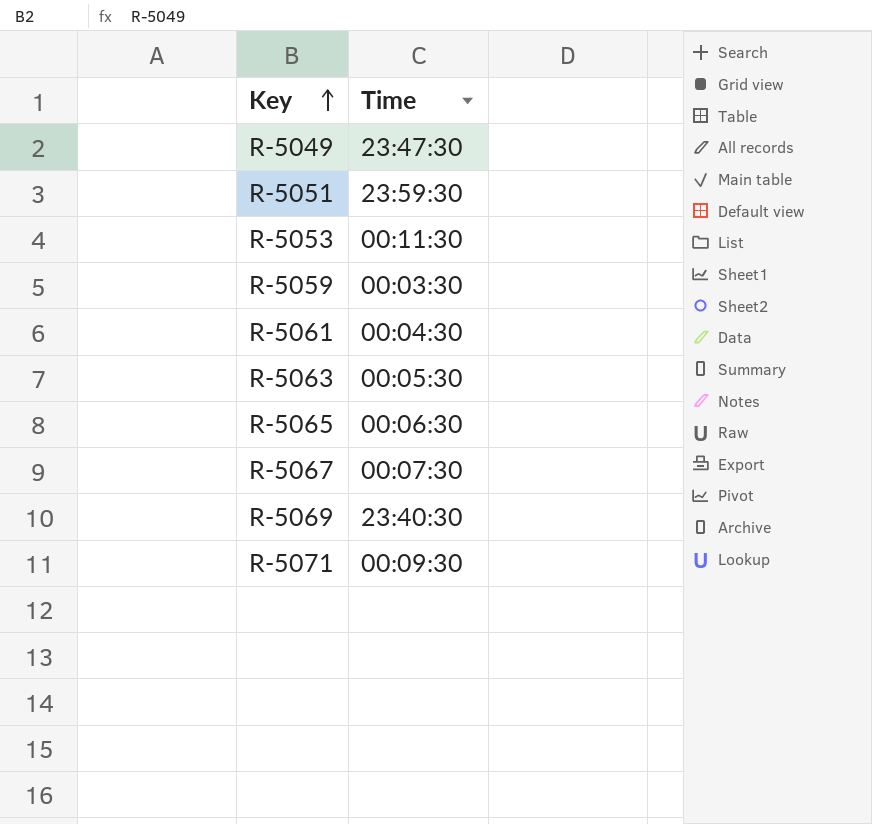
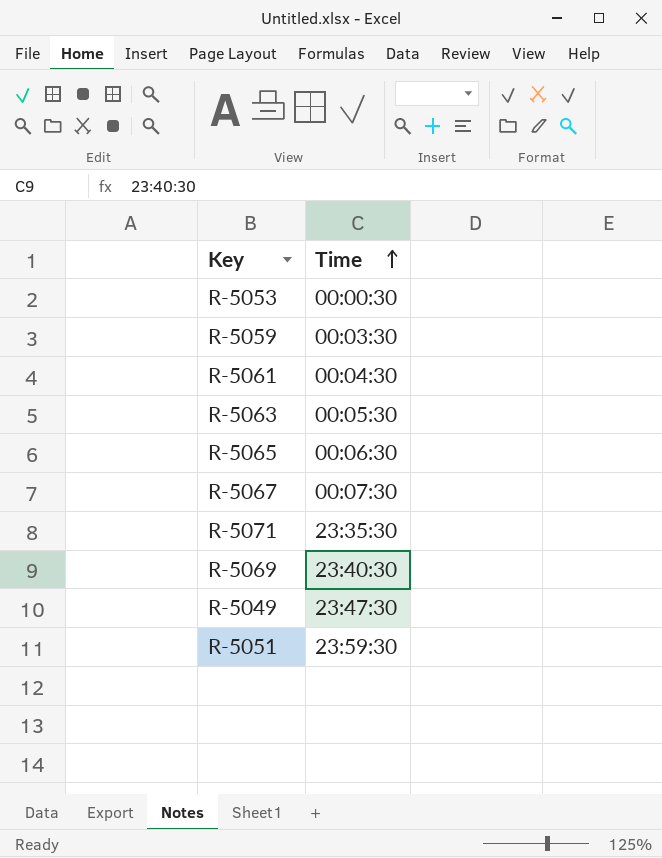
row order: Key ascending -> Time ascending
R-5053 | Time: 00:11:30 -> 00:00:30
R-5071 | Time: 00:09:30 -> 23:35:30

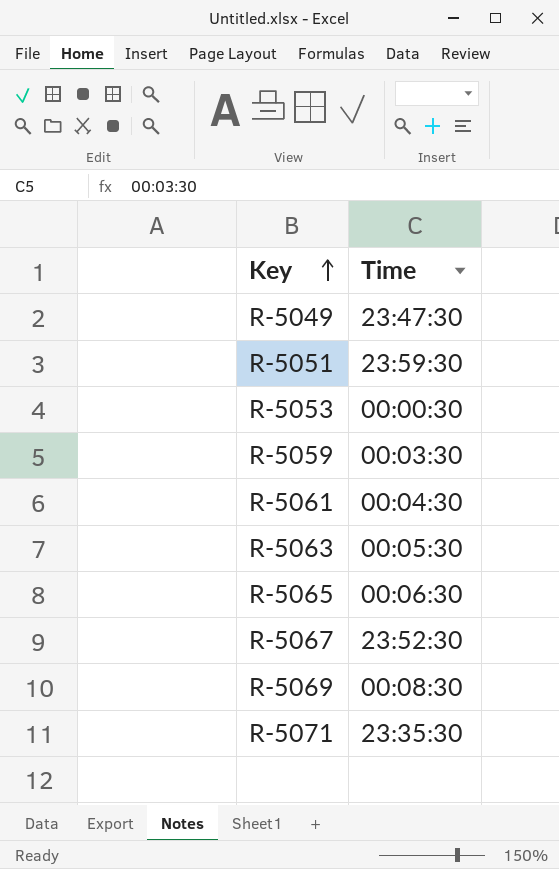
row order: Time ascending -> Key ascending
R-5067 | Time: 00:07:30 -> 23:52:30
R-5069 | Time: 23:40:30 -> 00:08:30

